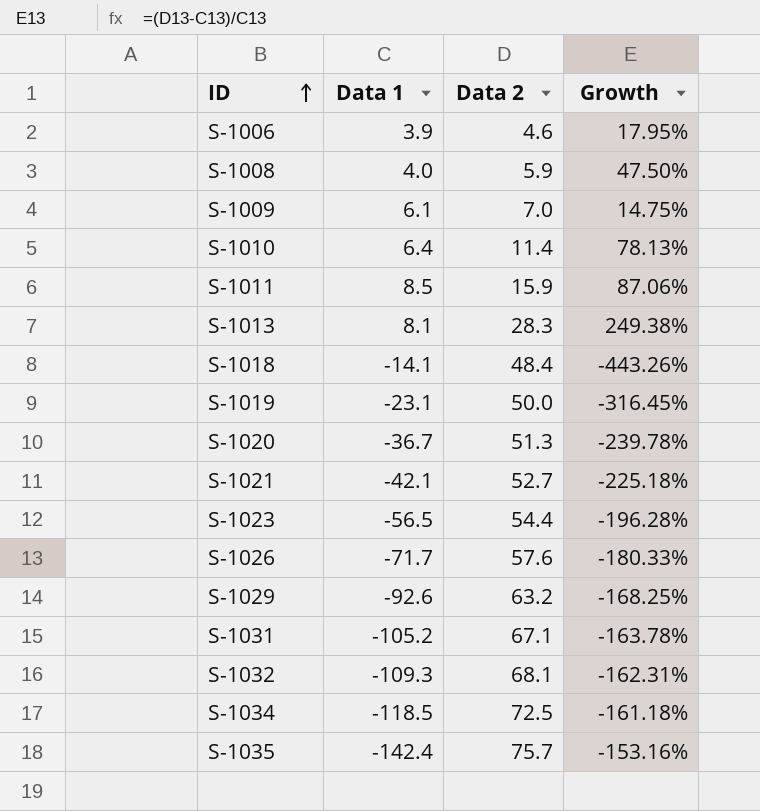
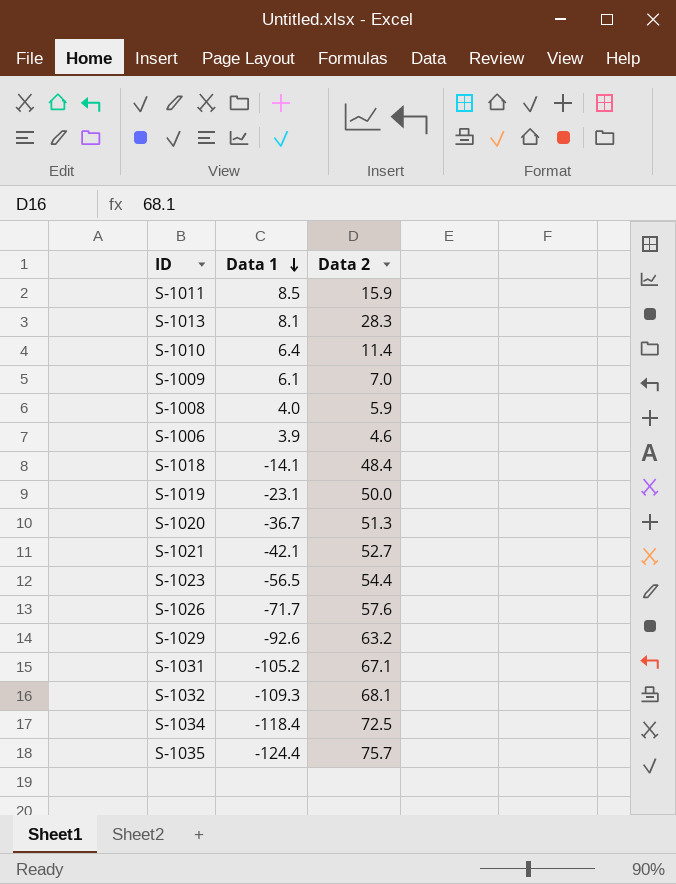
row order: ID ascending -> Data 1 descending
column Growth | formula: ([Data 2] - [Data 1]) / [Data 1] -> none
S-1034 | Data 1: -118.5 -> -118.4
S-1035 | Data 1: -142.4 -> -124.4

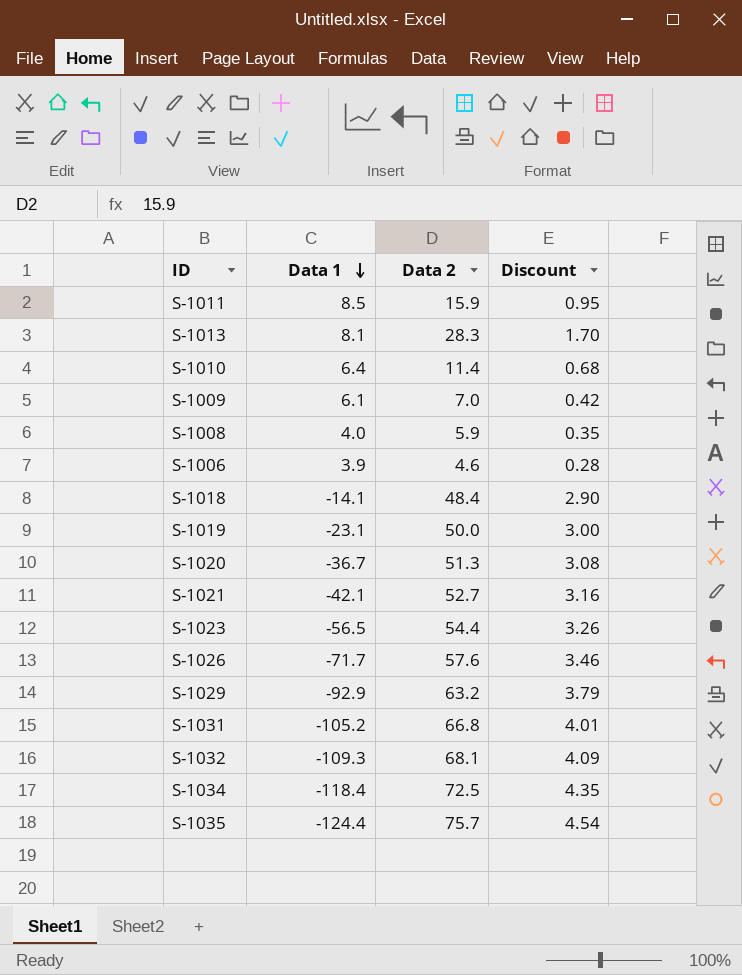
column Discount | formula: none -> [Data 2] * 0.06
S-1029 | Data 1: -92.6 -> -92.9
S-1031 | Data 2: 67.1 -> 66.8

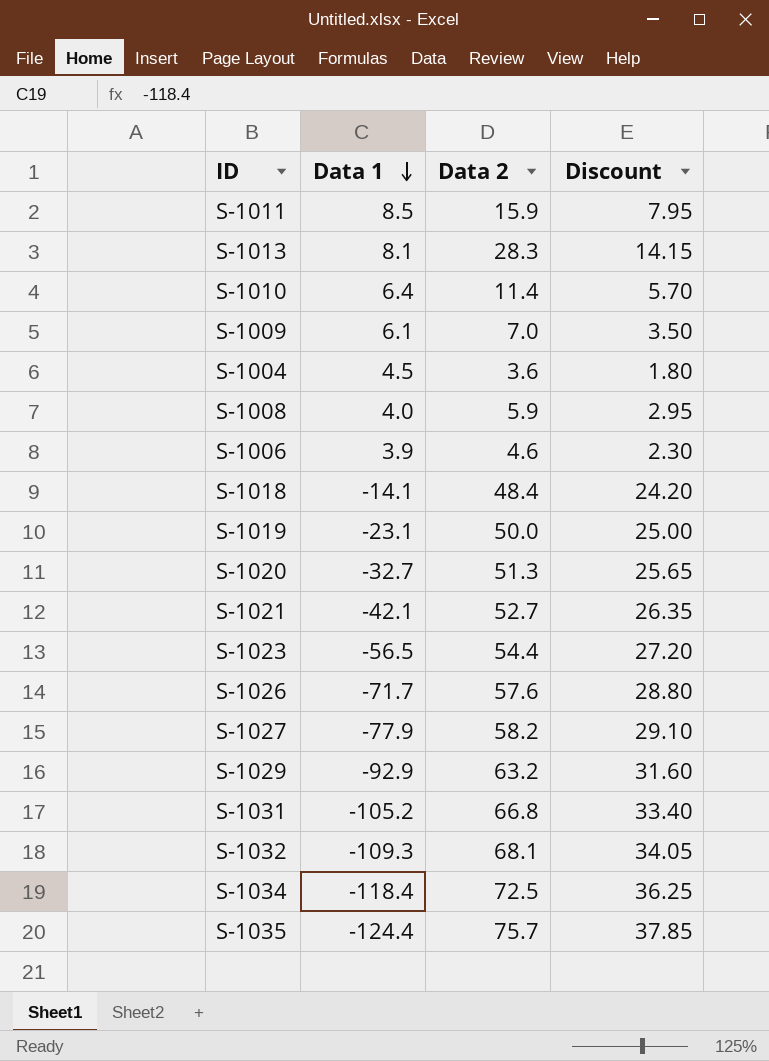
column Discount | formula: [Data 2] * 0.06 -> [Data 2] * 0.5
row S-1004: none -> 4.5 | 3.6 | 1.80
S-1020 | Data 1: -36.7 -> -32.7
row S-1027: none -> -77.9 | 58.2 | 29.10

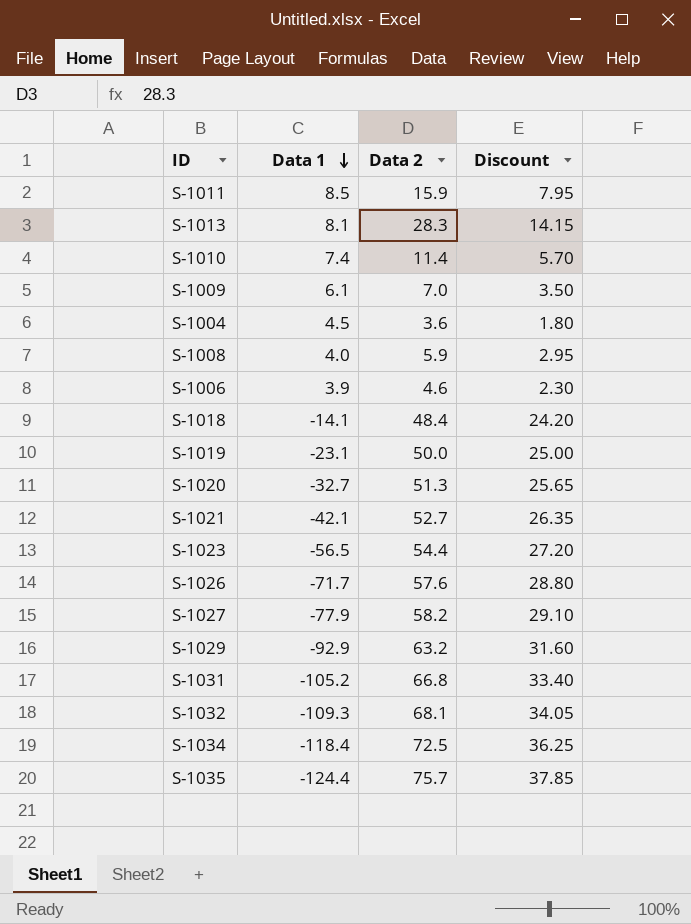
S-1010 | Data 1: 6.4 -> 7.4

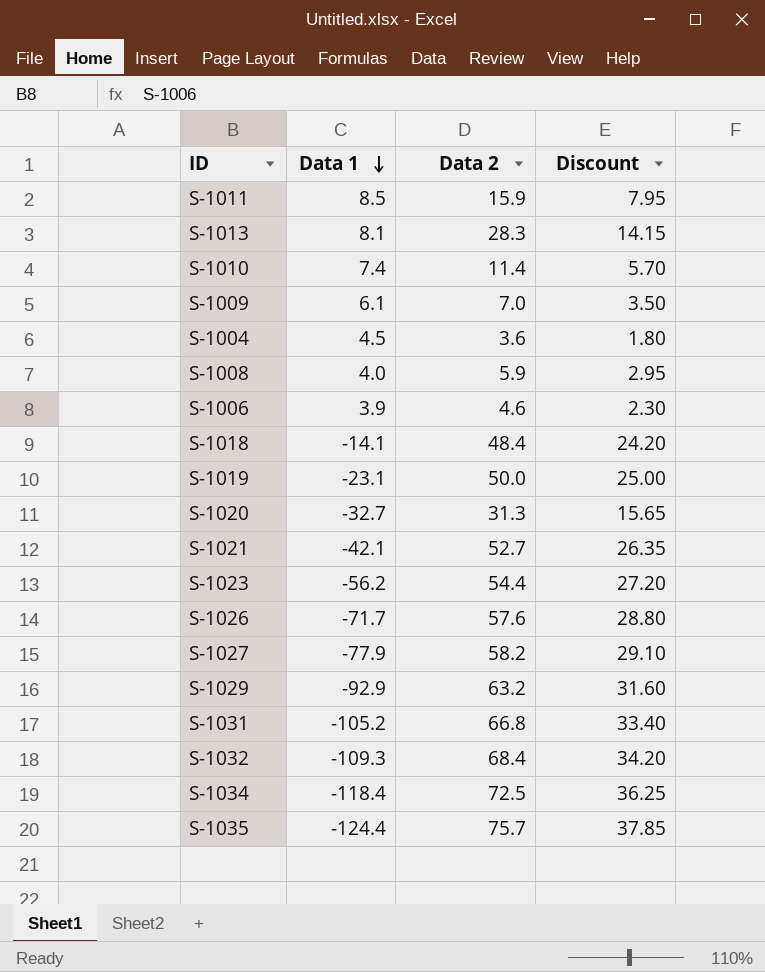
S-1020 | Data 2: 51.3 -> 31.3
S-1020 | Discount: 25.65 -> 15.65
S-1023 | Data 1: -56.5 -> -56.2
S-1032 | Data 2: 68.1 -> 68.4
S-1032 | Discount: 34.05 -> 34.20

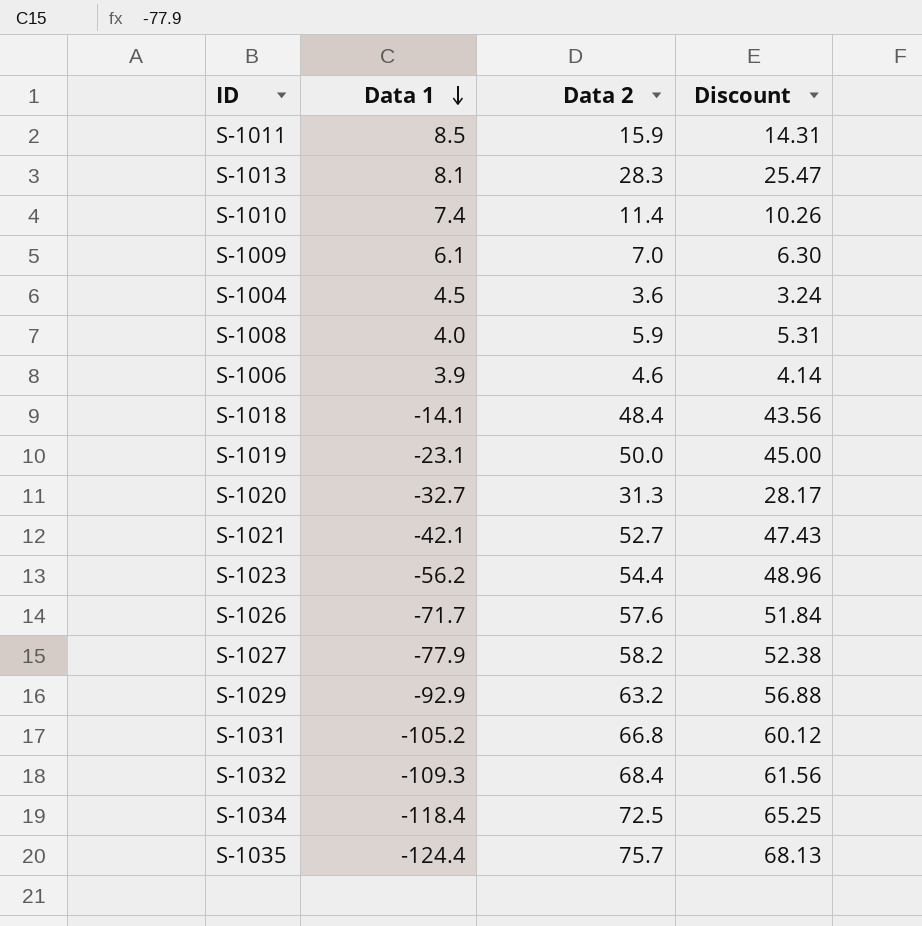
column Discount | formula: [Data 2] * 0.5 -> [Data 2] * 0.9

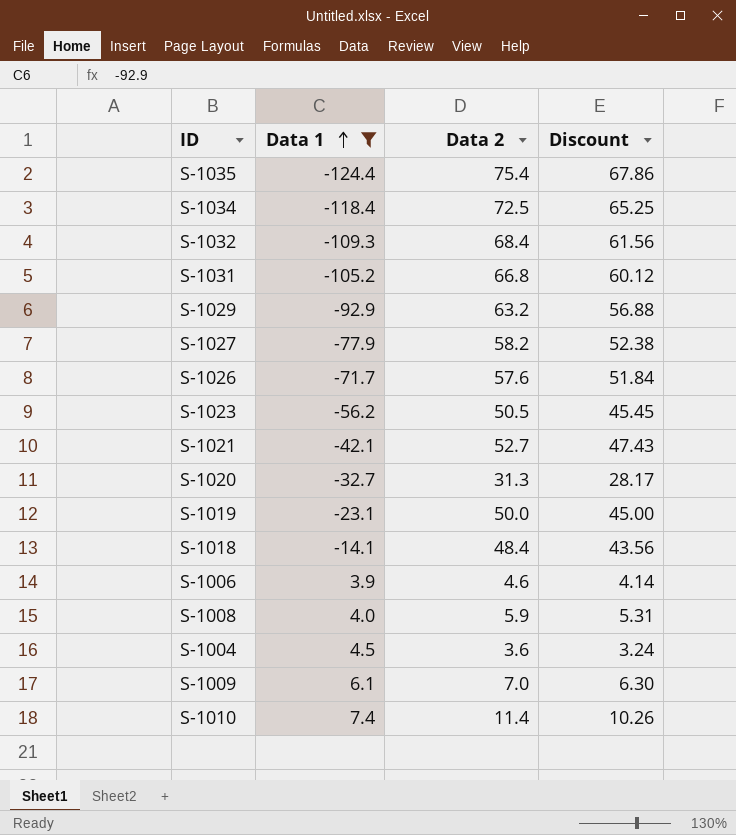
filter: none -> Data 1 <= 7.4
row order: Data 1 descending -> Data 1 ascending
S-1035 | Data 2: 75.7 -> 75.4
S-1035 | Discount: 68.13 -> 67.86
S-1023 | Data 2: 54.4 -> 50.5
S-1023 | Discount: 48.96 -> 45.45

